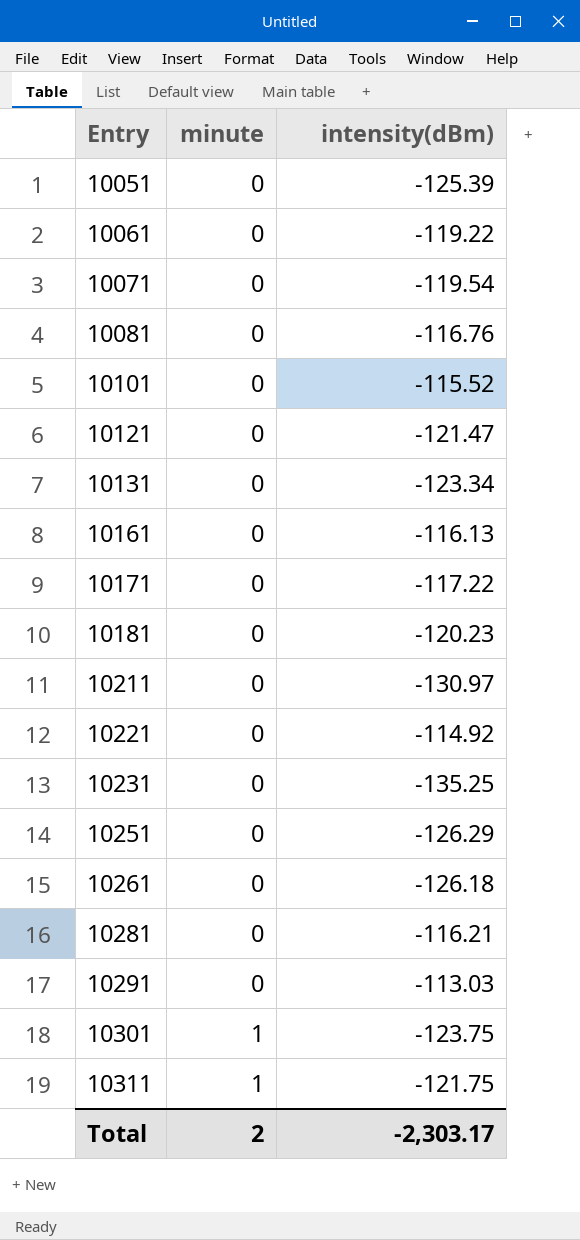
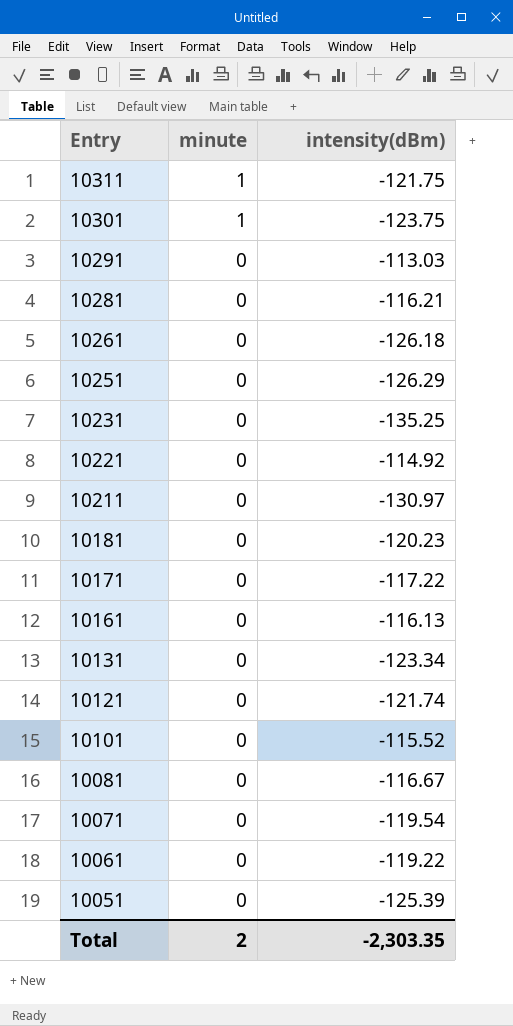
row order: Entry ascending -> Entry descending
10121 | intensity(dBm): -121.47 -> -121.74
10081 | intensity(dBm): -116.76 -> -116.67
Total | intensity(dBm): -2,303.17 -> -2,303.35

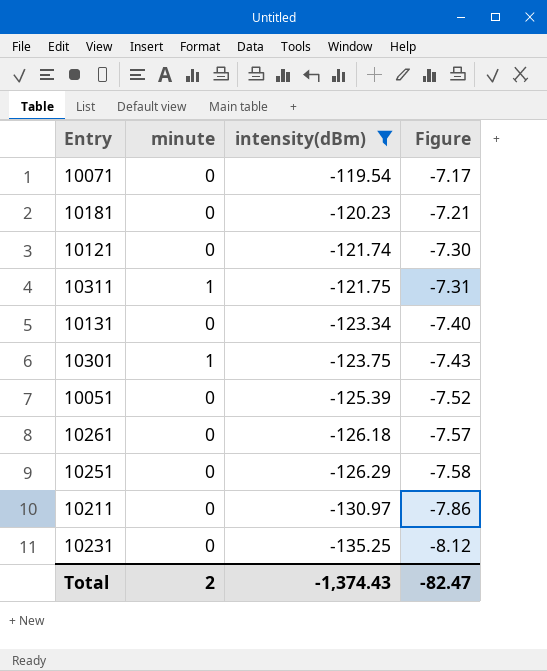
filter: none -> intensity(dBm) <= -119.54
row order: Entry descending -> intensity(dBm) descending
column Figure | formula: none -> [intensity(dBm)] * 0.06
Total | intensity(dBm): -2,303.35 -> -1,374.43

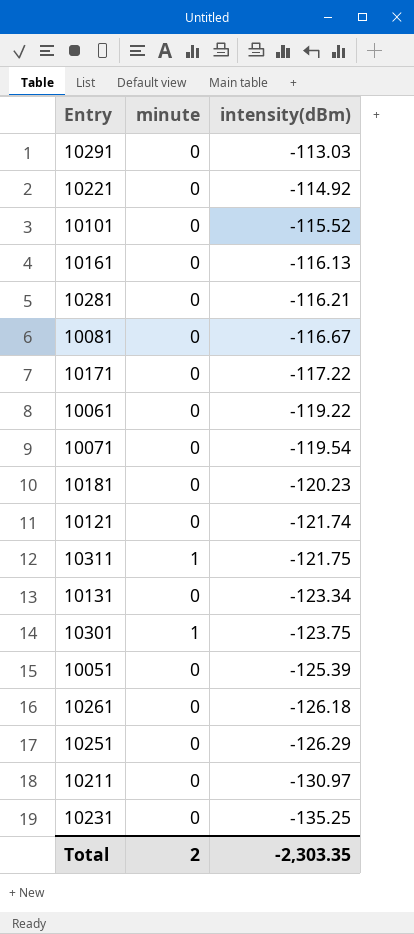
filter: intensity(dBm) <= -119.54 -> none
column Figure | formula: [intensity(dBm)] * 0.06 -> none
Total | intensity(dBm): -1,374.43 -> -2,303.35

